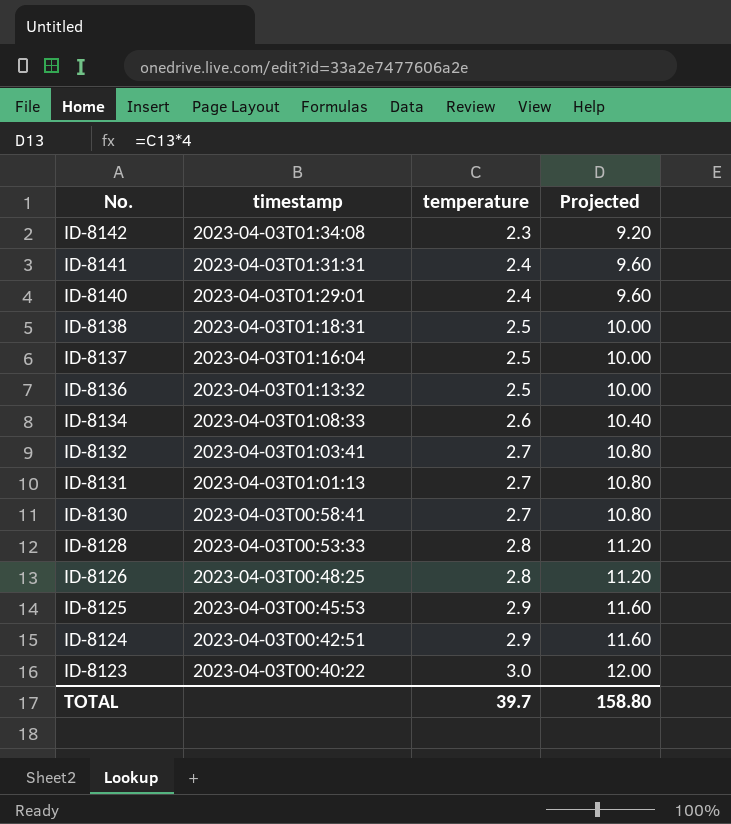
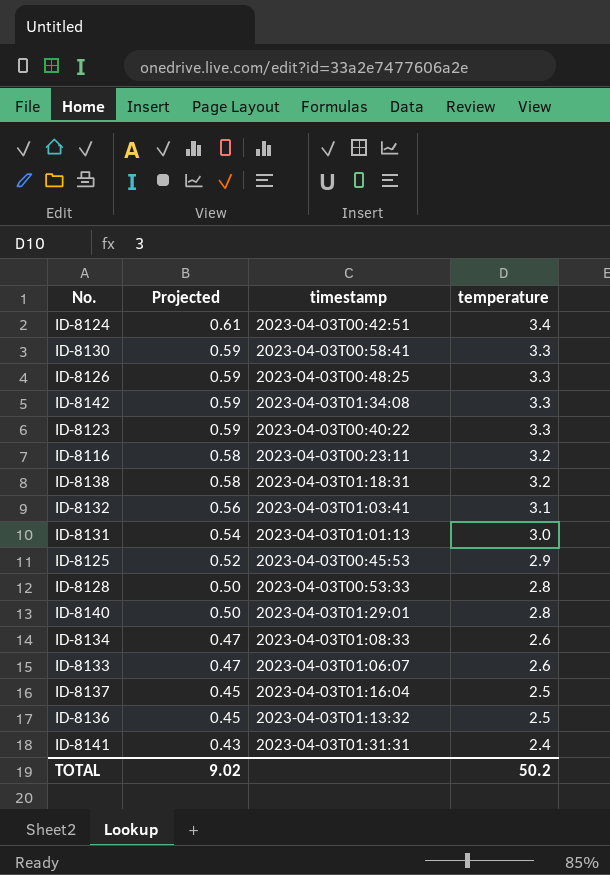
row order: No. descending -> Projected descending
column Projected | formula: [temperature] * 4 -> [temperature] * 0.18
column Projected | position: 4 -> 2
ID-8124 | temperature: 2.9 -> 3.4
ID-8130 | temperature: 2.7 -> 3.3
ID-8126 | temperature: 2.8 -> 3.3
ID-8142 | temperature: 2.3 -> 3.3
ID-8123 | temperature: 3.0 -> 3.3
row ID-8116: none -> 0.58 | 2023-04-03T00:23:11 | 3.2
ID-8138 | temperature: 2.5 -> 3.2
ID-8132 | temperature: 2.7 -> 3.1
ID-8131 | temperature: 2.7 -> 3.0
ID-8140 | temperature: 2.4 -> 2.8
row ID-8133: none -> 0.47 | 2023-04-03T01:06:07 | 2.6
TOTAL | Projected: 158.80 -> 9.02
TOTAL | temperature: 39.7 -> 50.2

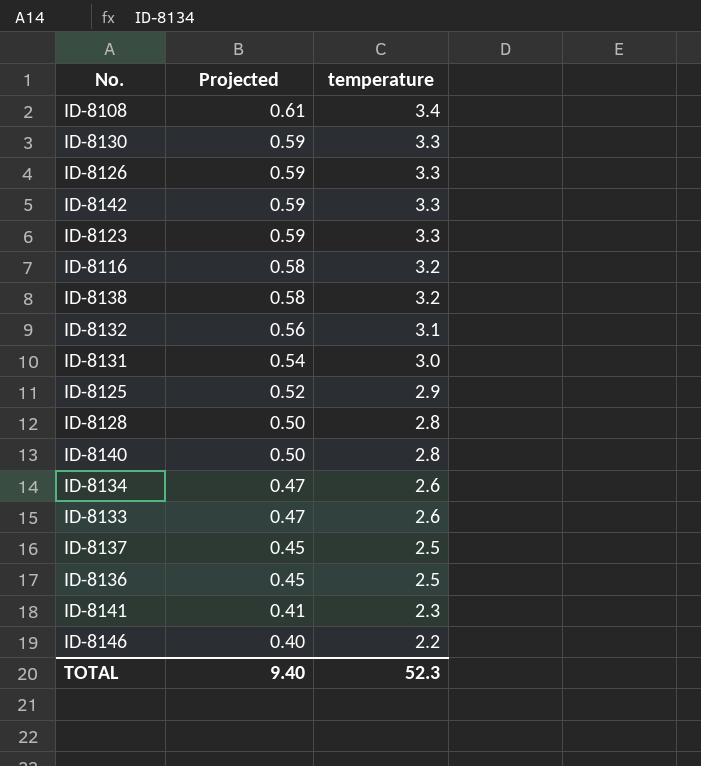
column timestamp | position: 3 -> none
row ID-8124: 0.61 | 2023-04-03T00:42:51 | 3.4 -> none
row ID-8108: none -> 0.61 | 3.4
ID-8141 | Projected: 0.43 -> 0.41
ID-8141 | temperature: 2.4 -> 2.3
row ID-8146: none -> 0.40 | 2.2
TOTAL | Projected: 9.02 -> 9.40
TOTAL | temperature: 50.2 -> 52.3

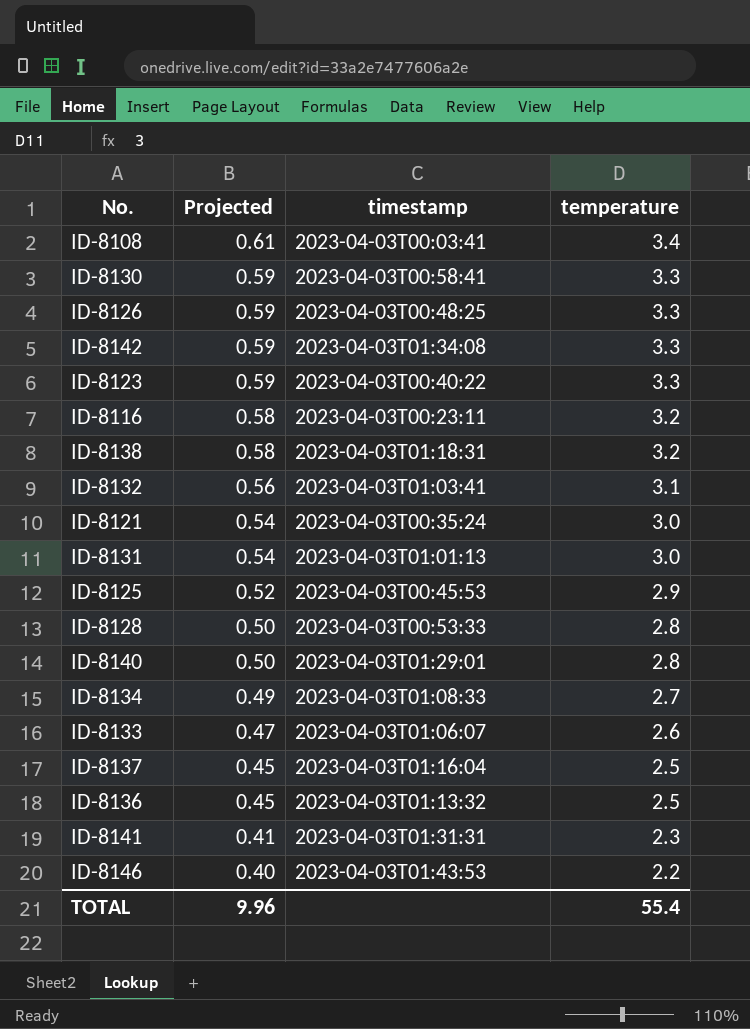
column timestamp | position: none -> 3
row ID-8121: none -> 0.54 | 2023-04-03T00:35:24 | 3.0
ID-8134 | Projected: 0.47 -> 0.49
ID-8134 | temperature: 2.6 -> 2.7
TOTAL | Projected: 9.40 -> 9.96
TOTAL | temperature: 52.3 -> 55.4

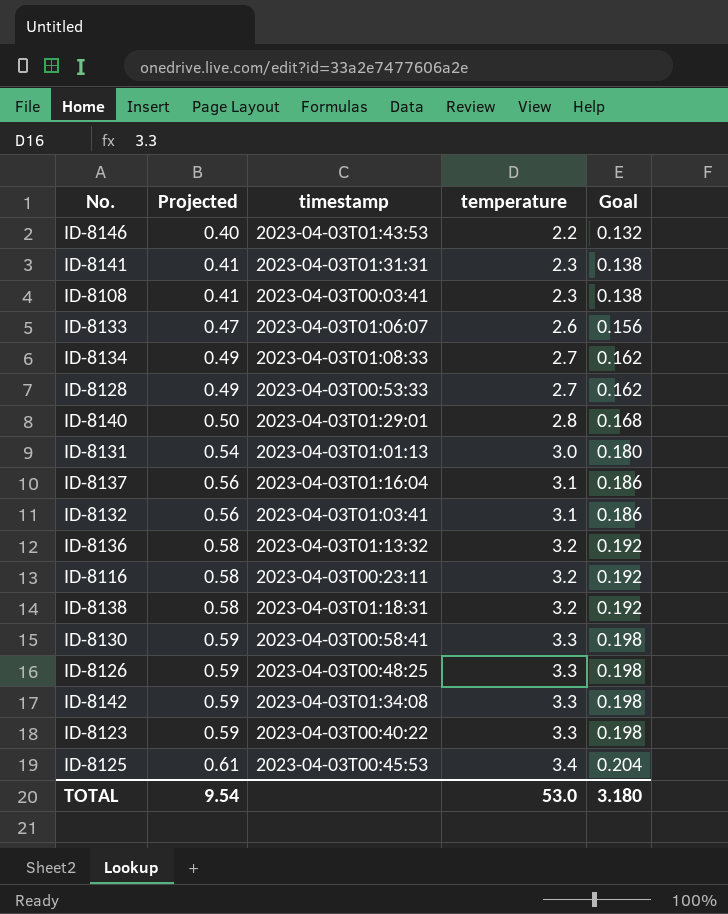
row order: Projected descending -> Projected ascending
column Goal | formula: none -> [temperature] * 0.06
row ID-8121: 0.54 | 2023-04-03T00:35:24 | 3.0 -> none
ID-8108 | Projected: 0.61 -> 0.41
ID-8108 | temperature: 3.4 -> 2.3
ID-8128 | Projected: 0.50 -> 0.49
ID-8128 | temperature: 2.8 -> 2.7
ID-8137 | Projected: 0.45 -> 0.56
ID-8137 | temperature: 2.5 -> 3.1
ID-8136 | Projected: 0.45 -> 0.58
ID-8136 | temperature: 2.5 -> 3.2
ID-8125 | Projected: 0.52 -> 0.61
ID-8125 | temperature: 2.9 -> 3.4
TOTAL | Projected: 9.96 -> 9.54
TOTAL | temperature: 55.4 -> 53.0

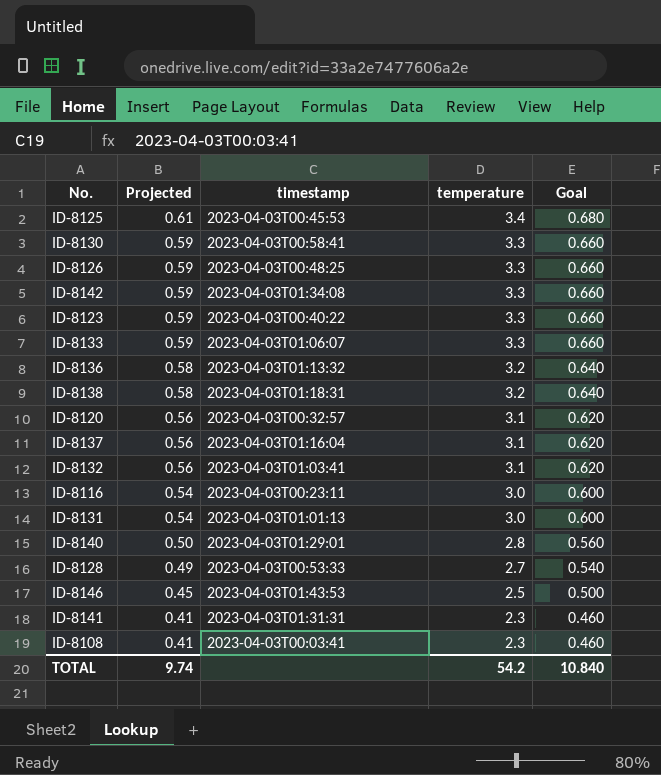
row order: Projected ascending -> Projected descending
column Goal | formula: [temperature] * 0.06 -> [temperature] * 0.2
row ID-8134: 0.49 | 2023-04-03T01:08:33 | 2.7 | 0.162 -> none
ID-8133 | Projected: 0.47 -> 0.59
ID-8133 | temperature: 2.6 -> 3.3
row ID-8120: none -> 0.56 | 2023-04-03T00:32:57 | 3.1 | 0.620
ID-8116 | Projected: 0.58 -> 0.54
ID-8116 | temperature: 3.2 -> 3.0
ID-8146 | Projected: 0.40 -> 0.45
ID-8146 | temperature: 2.2 -> 2.5
TOTAL | Projected: 9.54 -> 9.74
TOTAL | temperature: 53.0 -> 54.2
TOTAL | Goal: 3.180 -> 10.840

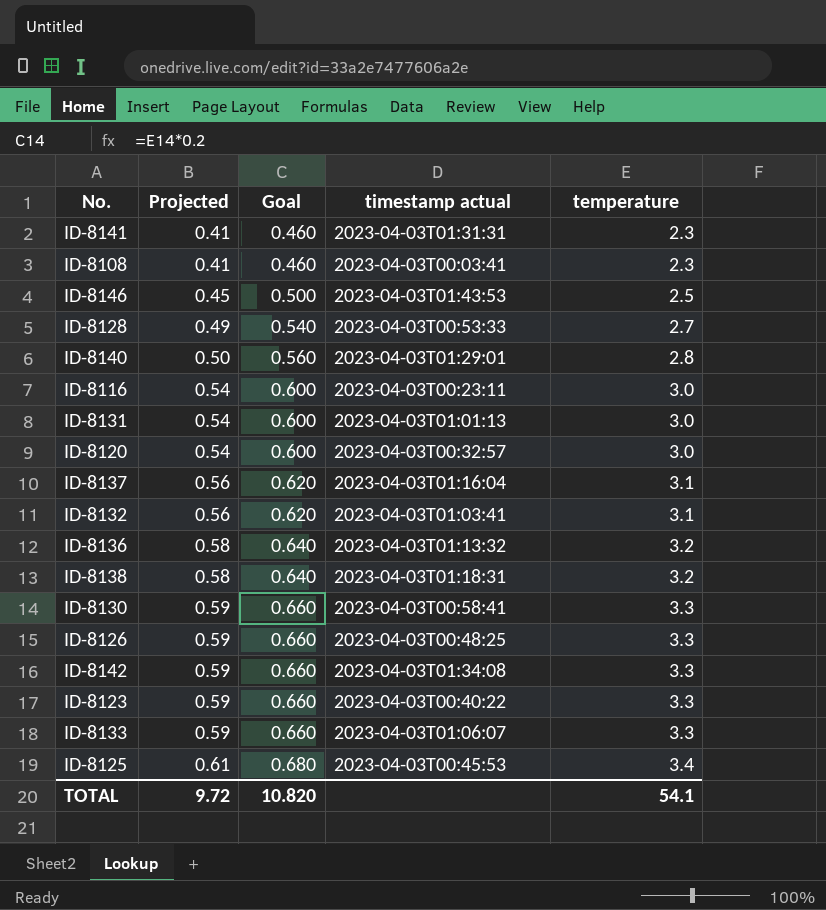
row order: Projected descending -> Projected ascending
column Goal | position: 5 -> 3
column name: timestamp -> timestamp actual
ID-8120 | Projected: 0.56 -> 0.54
ID-8120 | Goal: 0.620 -> 0.600
ID-8120 | temperature: 3.1 -> 3.0
TOTAL | Projected: 9.74 -> 9.72
TOTAL | Goal: 10.840 -> 10.820
TOTAL | temperature: 54.2 -> 54.1

